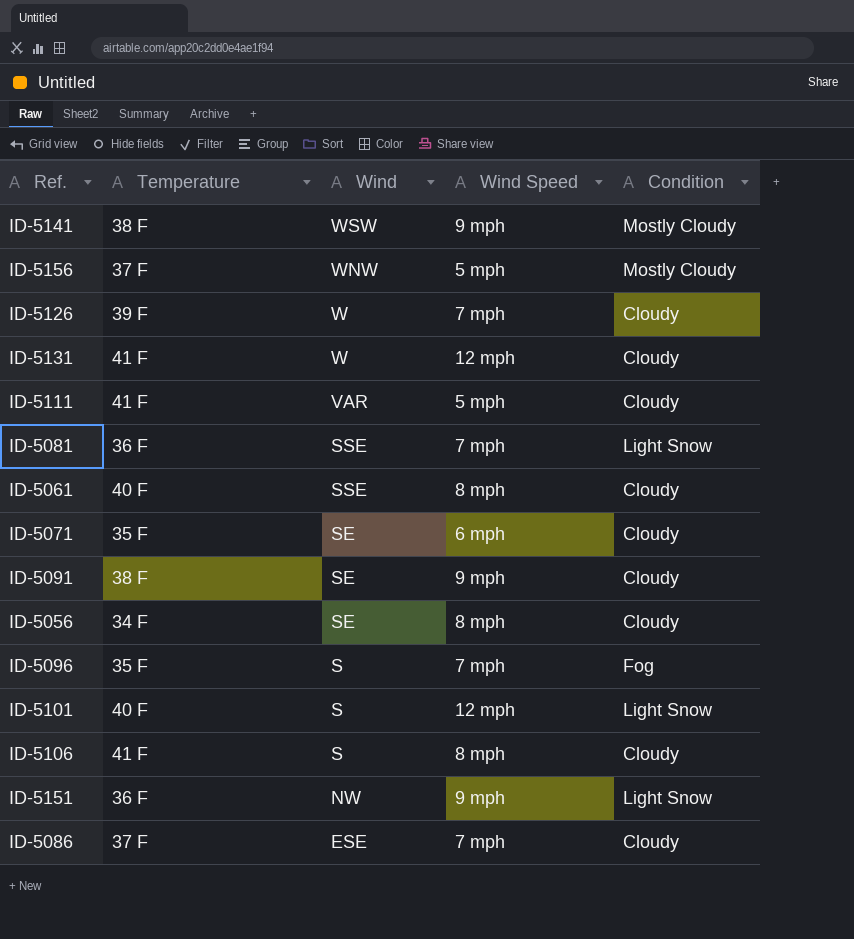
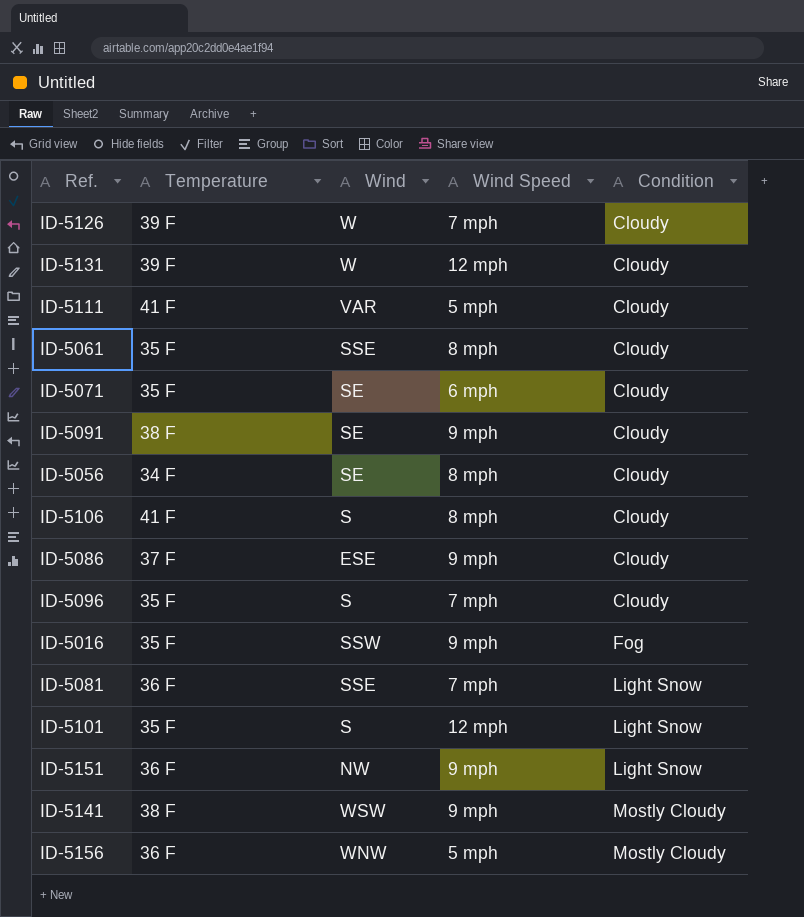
row order: Wind descending -> Condition ascending
ID-5131 | Temperature: 41 F -> 39 F
ID-5061 | Temperature: 40 F -> 35 F
ID-5086 | Wind Speed: 7 mph -> 9 mph
ID-5096 | Condition: Fog -> Cloudy
row ID-5016: none -> 35 F | SSW | 9 mph | Fog
ID-5101 | Temperature: 40 F -> 35 F
ID-5156 | Temperature: 37 F -> 36 F

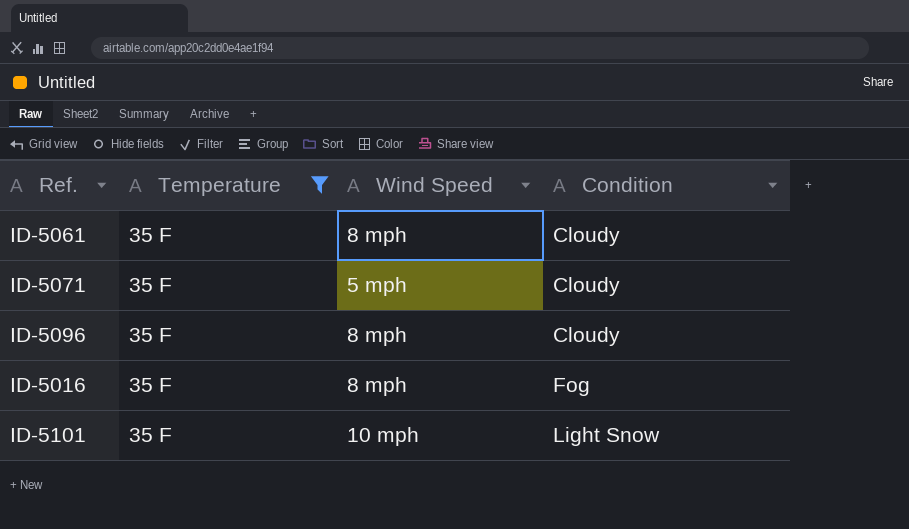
filter: none -> Temperature = 35 F
column Wind | position: 3 -> none
ID-5071 | Wind Speed: 6 mph -> 5 mph
ID-5096 | Wind Speed: 7 mph -> 8 mph
ID-5016 | Wind Speed: 9 mph -> 8 mph
ID-5101 | Wind Speed: 12 mph -> 10 mph

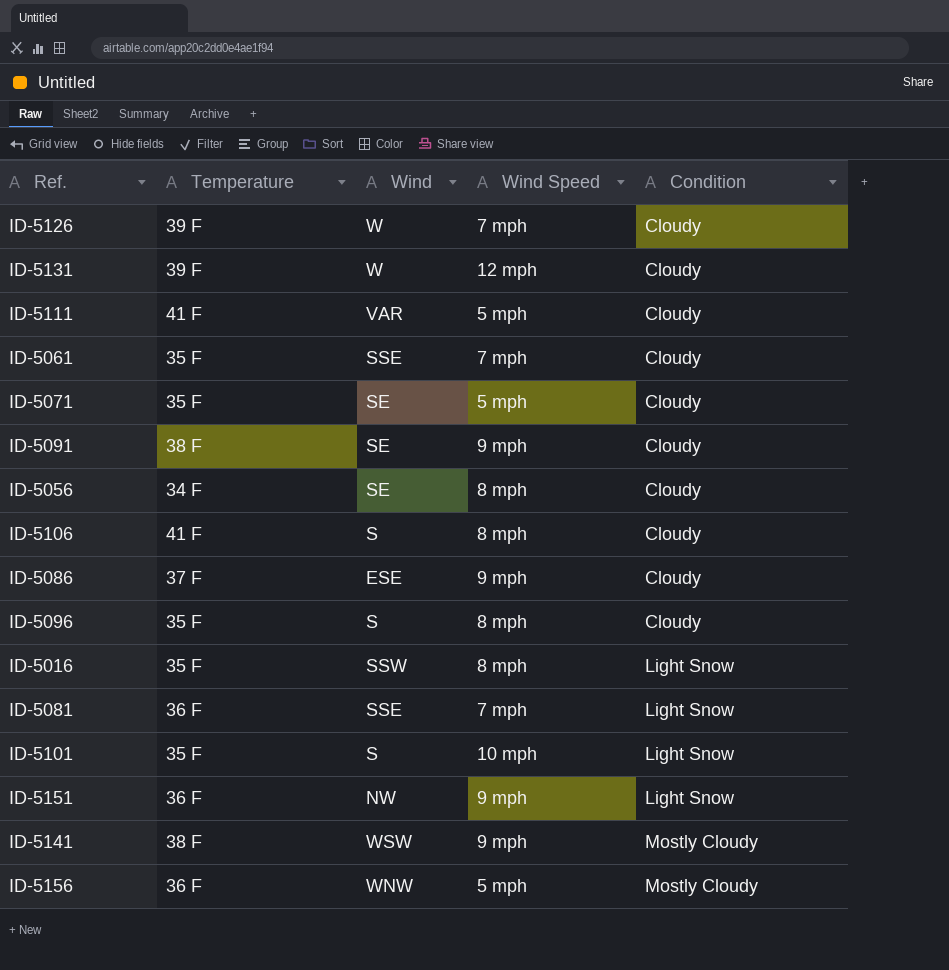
filter: Temperature = 35 F -> none
column Wind | position: none -> 3
ID-5061 | Wind Speed: 8 mph -> 7 mph
ID-5016 | Condition: Fog -> Light Snow

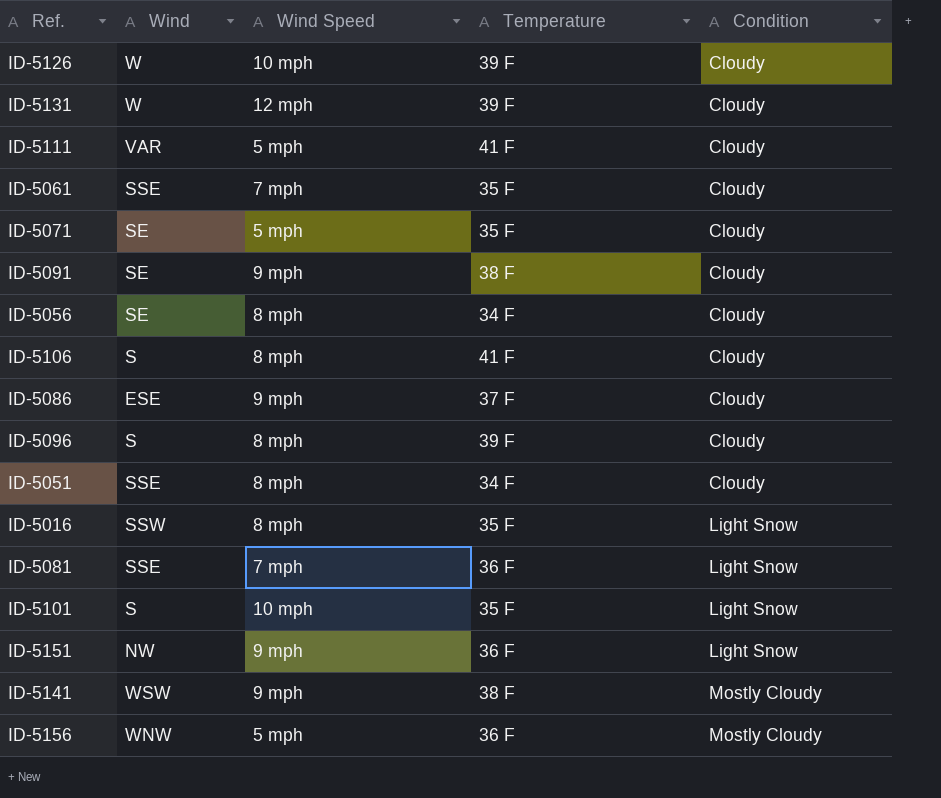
column Temperature | position: 2 -> 4
ID-5126 | Wind Speed: 7 mph -> 10 mph
ID-5096 | Temperature: 35 F -> 39 F
row ID-5051: none -> SSE | 8 mph | 34 F | Cloudy

